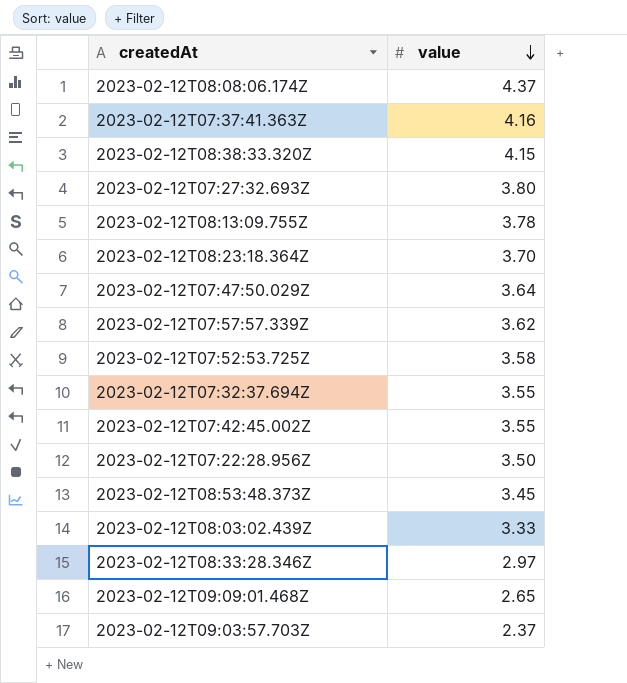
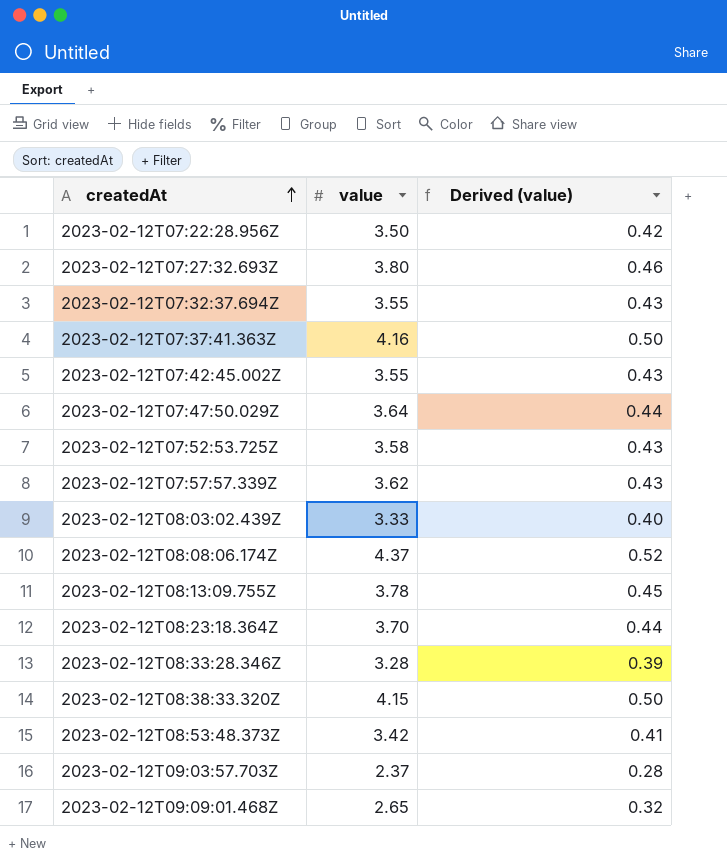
row order: value descending -> createdAt ascending
column Derived (value) | formula: none -> [value] * 0.12
2023-02-12T08:33:28.346Z | value: 2.97 -> 3.28
2023-02-12T08:53:48.373Z | value: 3.45 -> 3.42

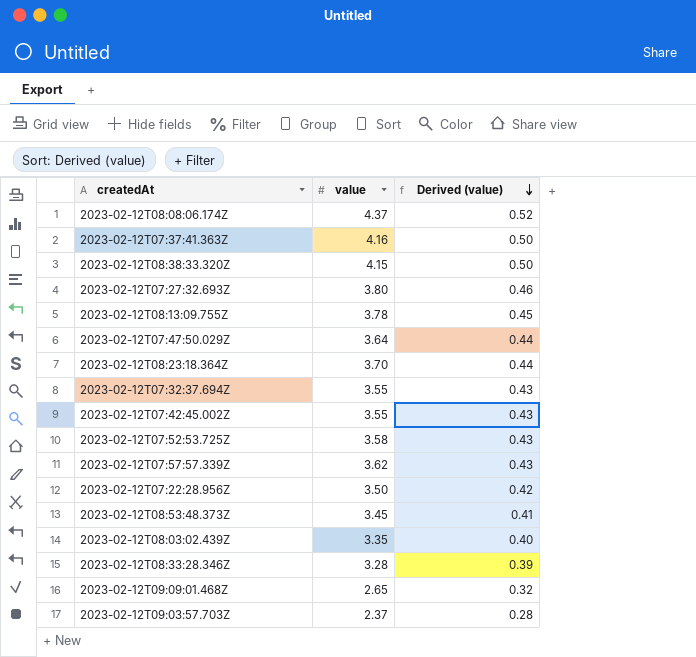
row order: createdAt ascending -> Derived (value) descending
2023-02-12T08:53:48.373Z | value: 3.42 -> 3.45
2023-02-12T08:03:02.439Z | value: 3.33 -> 3.35

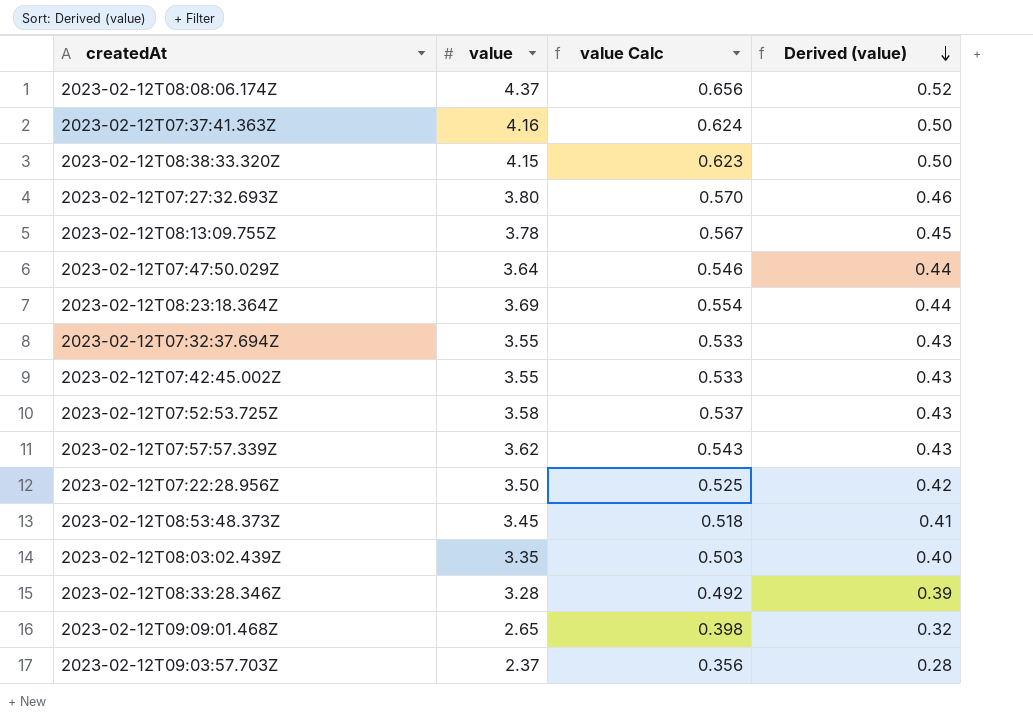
column value Calc | formula: none -> [value] * 0.15
2023-02-12T08:23:18.364Z | value: 3.70 -> 3.69

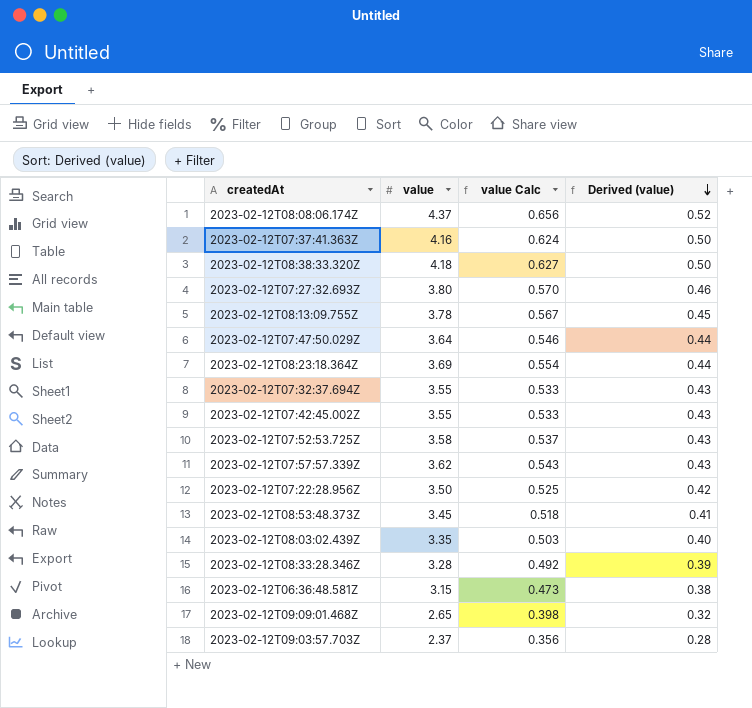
2023-02-12T08:38:33.320Z | value: 4.15 -> 4.18
2023-02-12T08:38:33.320Z | value Calc: 0.623 -> 0.627
row 2023-02-12T06:36:48.581Z: none -> 3.15 | 0.473 | 0.38

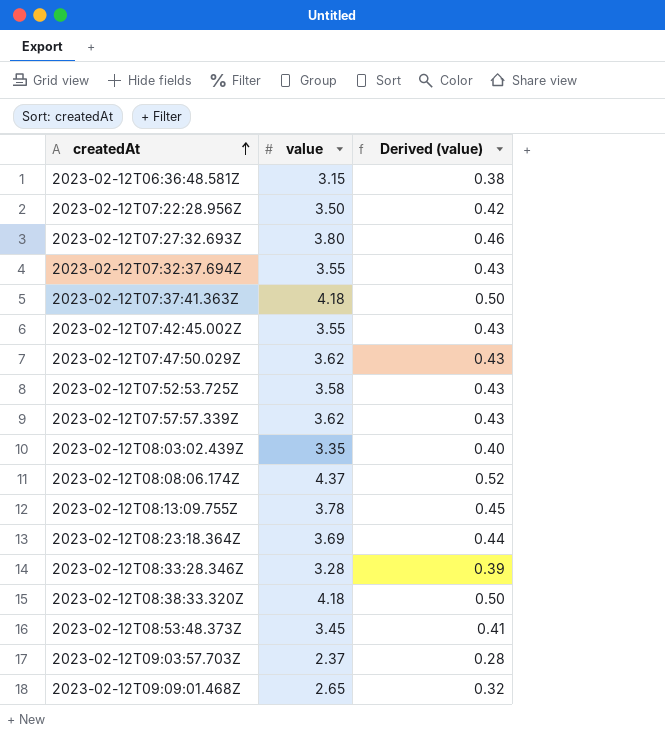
row order: Derived (value) descending -> createdAt ascending
column value Calc | formula: [value] * 0.15 -> none
2023-02-12T07:37:41.363Z | value: 4.16 -> 4.18
2023-02-12T07:47:50.029Z | value: 3.64 -> 3.62
2023-02-12T07:47:50.029Z | Derived (value): 0.44 -> 0.43

